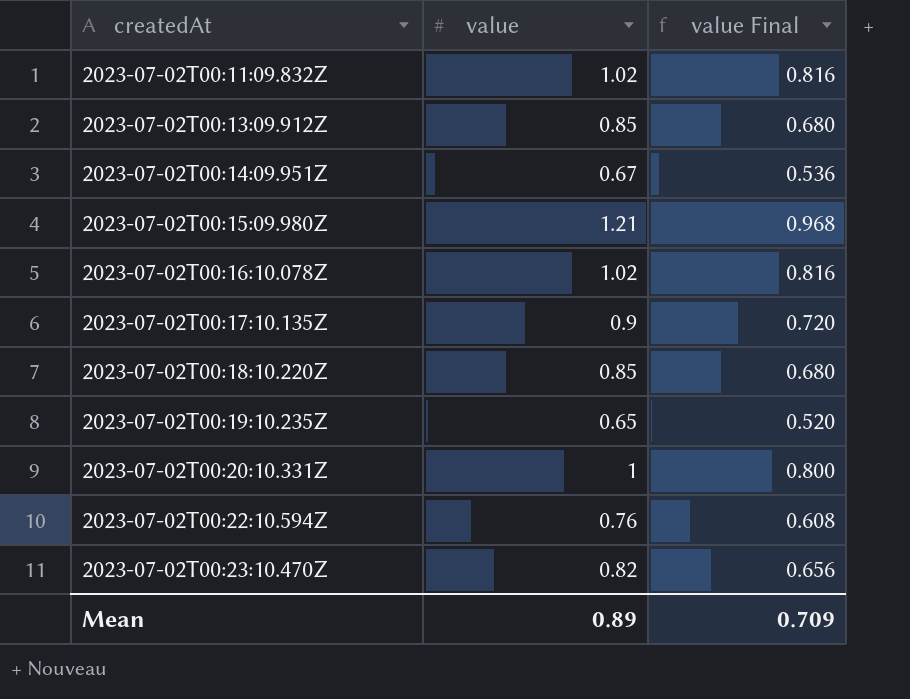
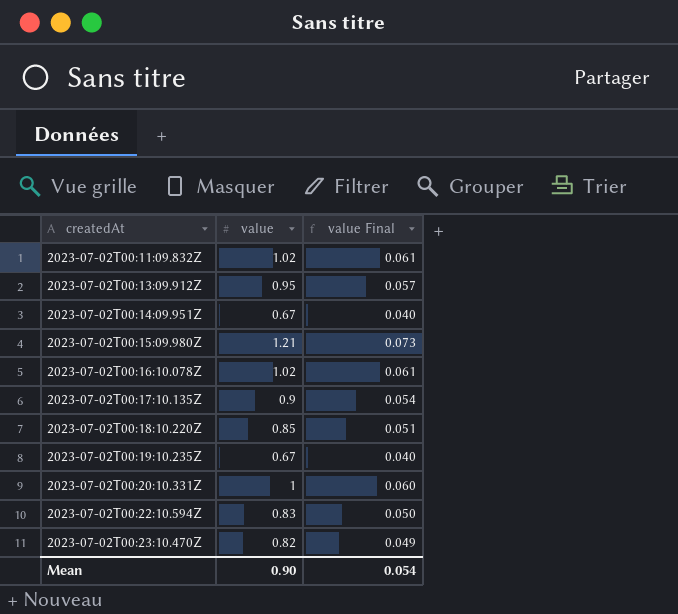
column value Final | formula: [value] * 0.8 -> [value] * 0.06
2023-07-02T00:13:09.912Z | value: 0.85 -> 0.95
2023-07-02T00:19:10.235Z | value: 0.65 -> 0.67
2023-07-02T00:22:10.594Z | value: 0.76 -> 0.83
Mean | value: 0.89 -> 0.90
Mean | value Final: 0.709 -> 0.054

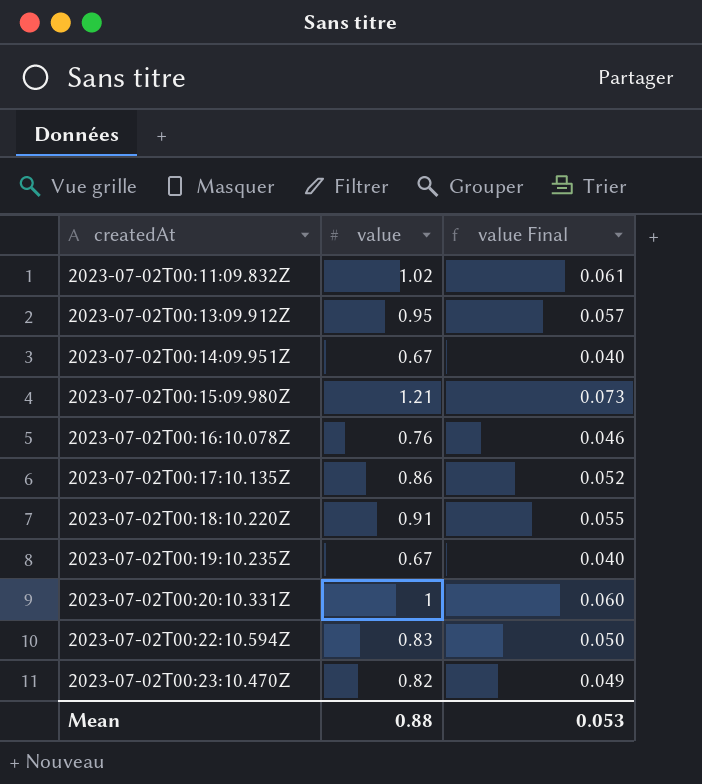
2023-07-02T00:16:10.078Z | value: 1.02 -> 0.76
2023-07-02T00:16:10.078Z | value Final: 0.061 -> 0.046
2023-07-02T00:17:10.135Z | value: 0.9 -> 0.86
2023-07-02T00:17:10.135Z | value Final: 0.054 -> 0.052
2023-07-02T00:18:10.220Z | value: 0.85 -> 0.91
2023-07-02T00:18:10.220Z | value Final: 0.051 -> 0.055
Mean | value: 0.90 -> 0.88
Mean | value Final: 0.054 -> 0.053

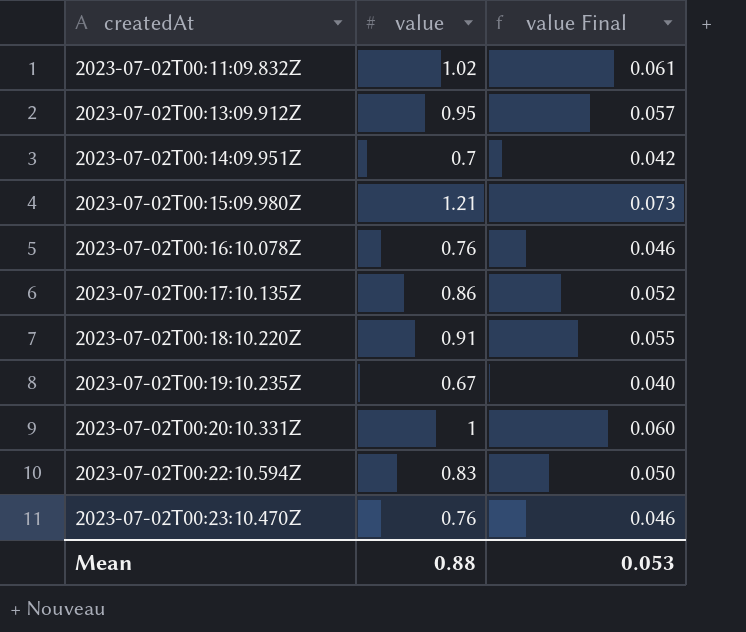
2023-07-02T00:14:09.951Z | value: 0.67 -> 0.7
2023-07-02T00:14:09.951Z | value Final: 0.040 -> 0.042
2023-07-02T00:23:10.470Z | value: 0.82 -> 0.76
2023-07-02T00:23:10.470Z | value Final: 0.049 -> 0.046

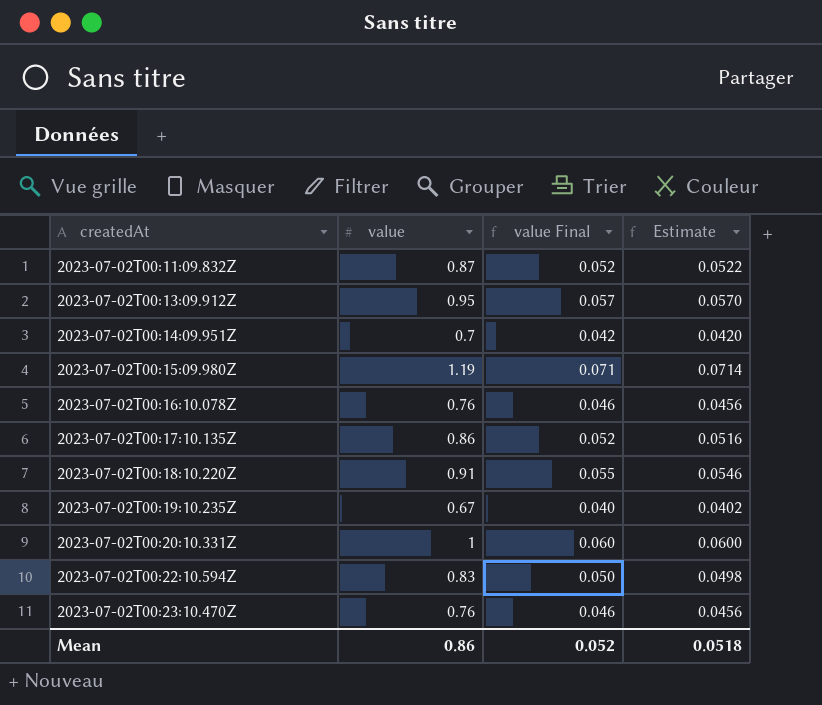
column Estimate | formula: none -> [value] * 0.06
2023-07-02T00:11:09.832Z | value: 1.02 -> 0.87
2023-07-02T00:11:09.832Z | value Final: 0.061 -> 0.052
2023-07-02T00:15:09.980Z | value: 1.21 -> 1.19
2023-07-02T00:15:09.980Z | value Final: 0.073 -> 0.071
Mean | value: 0.88 -> 0.86
Mean | value Final: 0.053 -> 0.052

